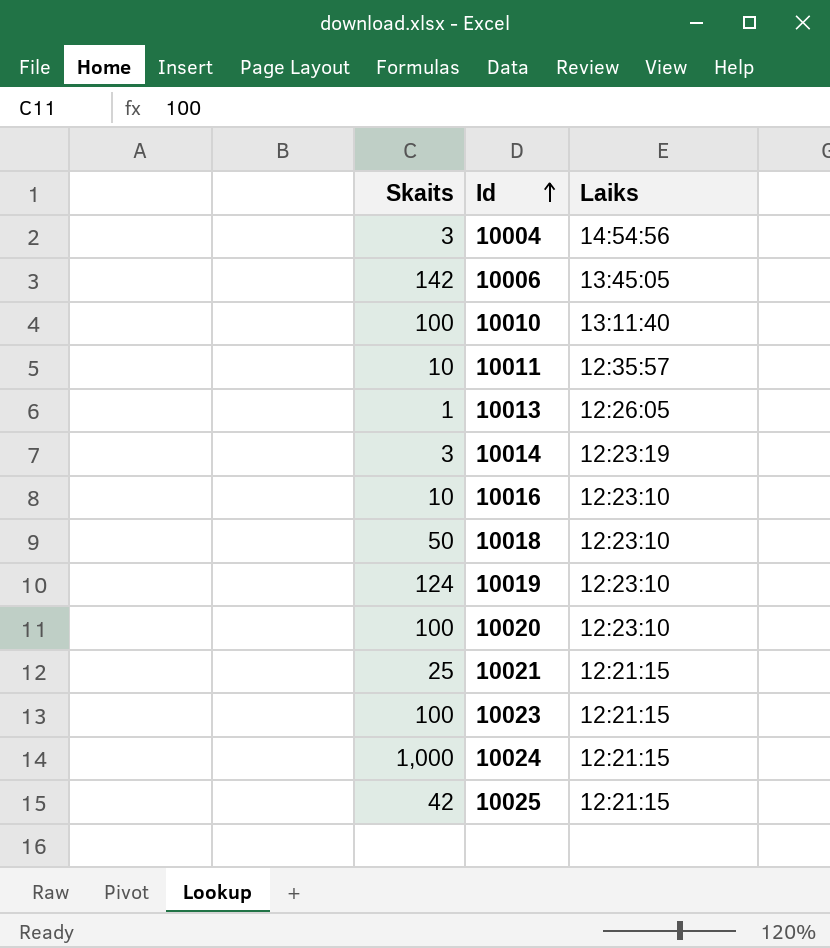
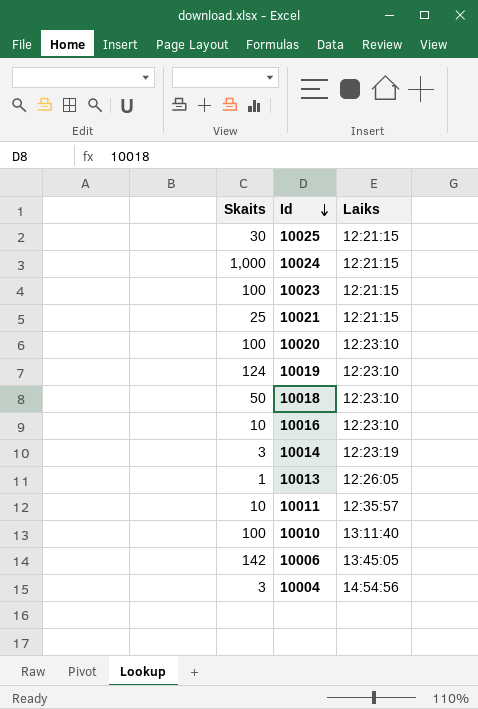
row order: Id ascending -> Id descending
10025 | Skaits: 42 -> 30

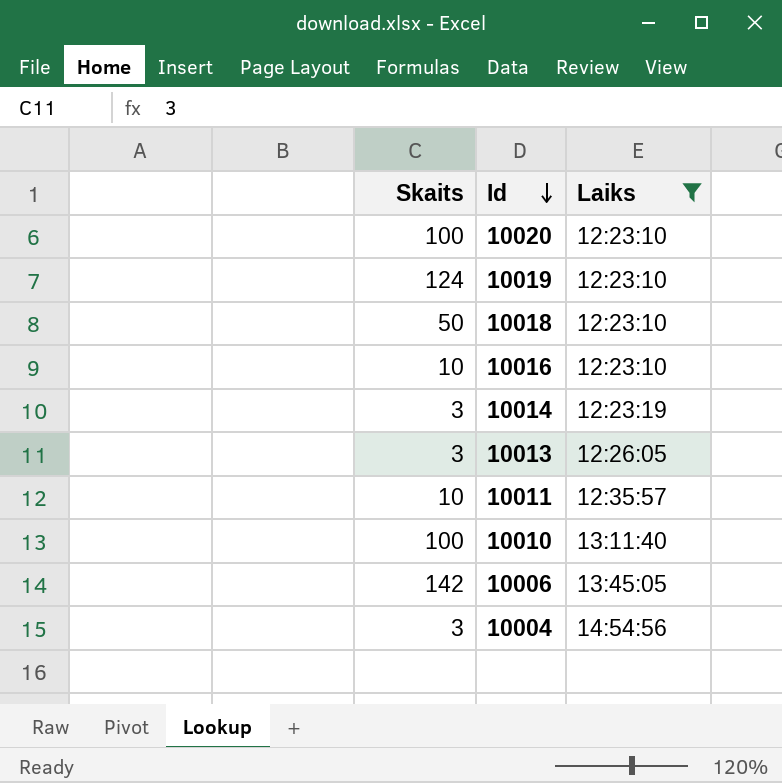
filter: none -> Laiks != 12:21:15
10013 | Skaits: 1 -> 3

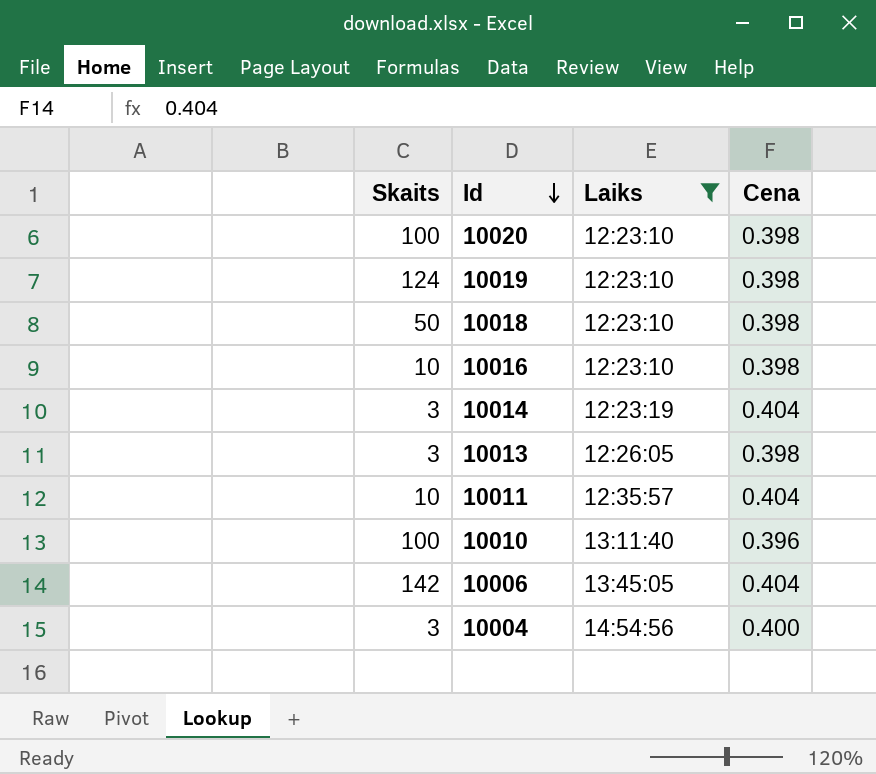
column Cena | position: none -> 4

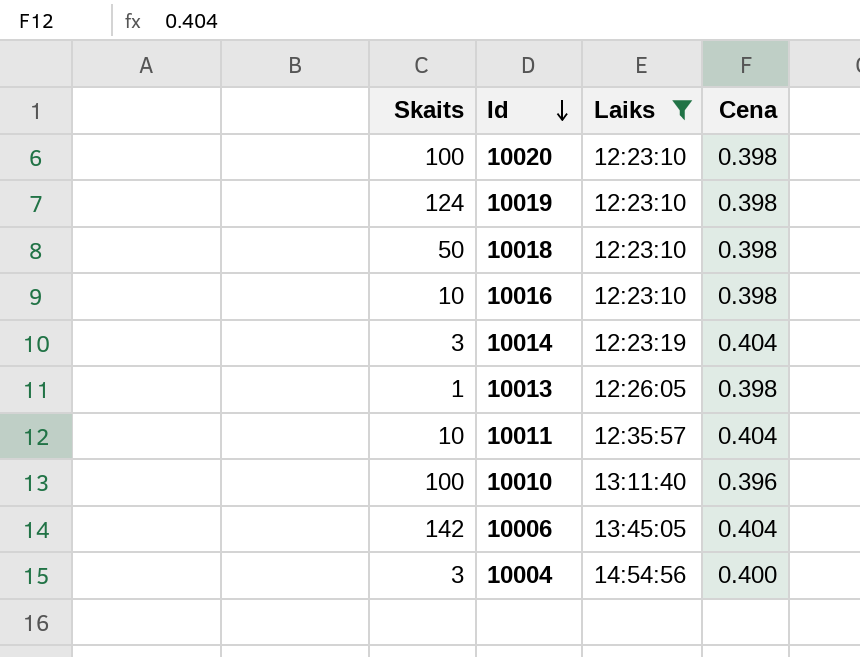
10013 | Skaits: 3 -> 1

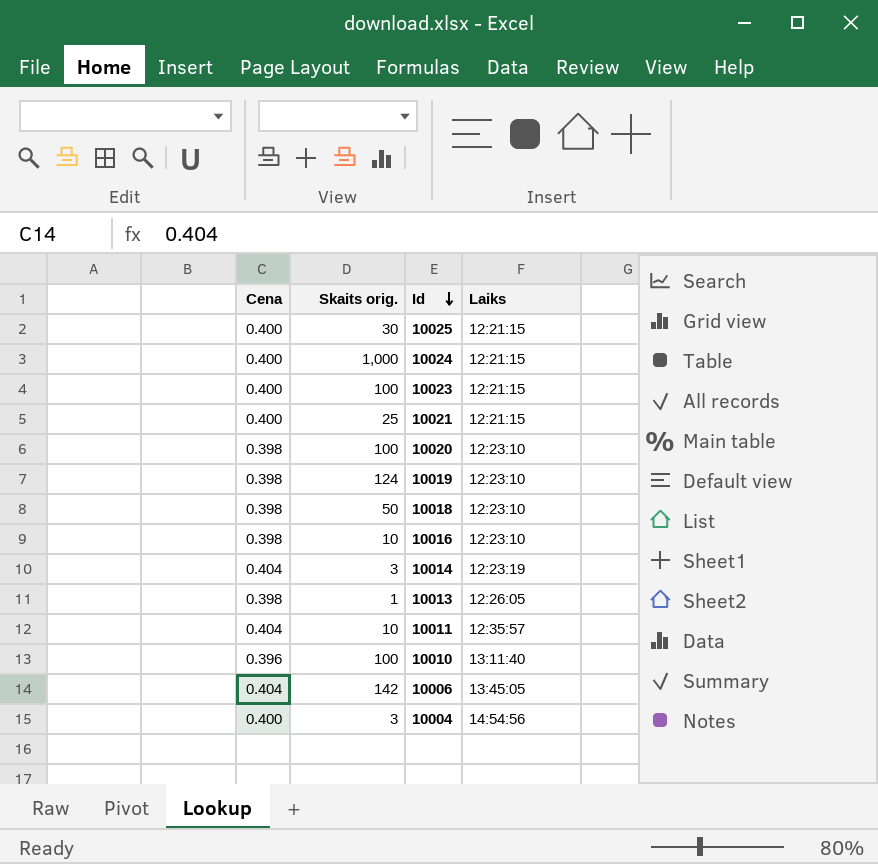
filter: Laiks != 12:21:15 -> none
column Cena | position: 4 -> 1
column name: Skaits -> Skaits orig.

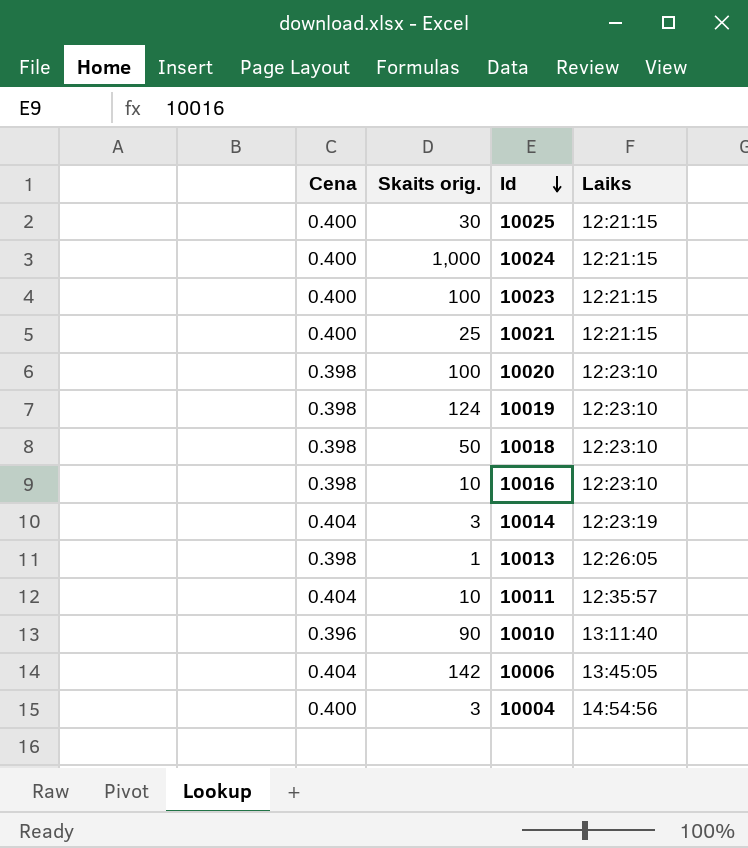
10010 | Skaits orig.: 100 -> 90

